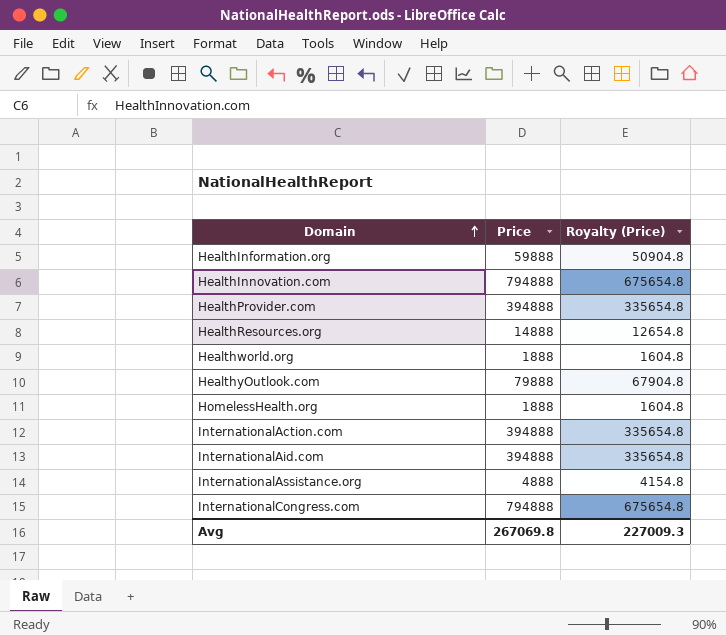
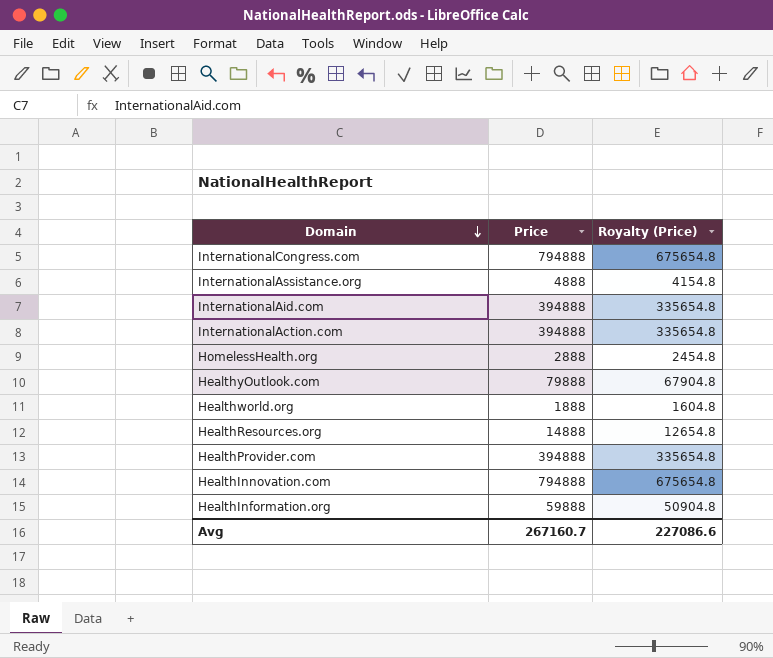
row order: Domain ascending -> Domain descending
HomelessHealth.org | Price: 1888 -> 2888
HomelessHealth.org | Royalty (Price): 1604.8 -> 2454.8
Avg | Price: 267069.8 -> 267160.7
Avg | Royalty (Price): 227009.3 -> 227086.6

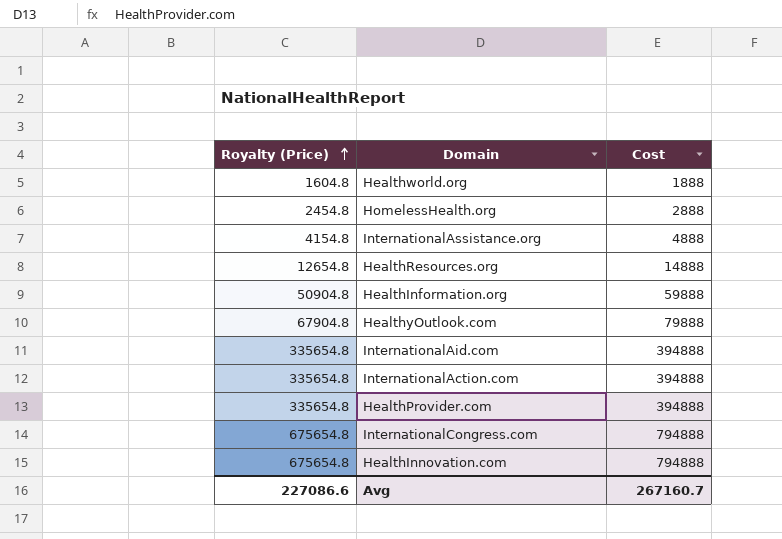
row order: Domain descending -> Royalty (Price) ascending
column Royalty (Price) | position: 3 -> 1
column name: Price -> Cost

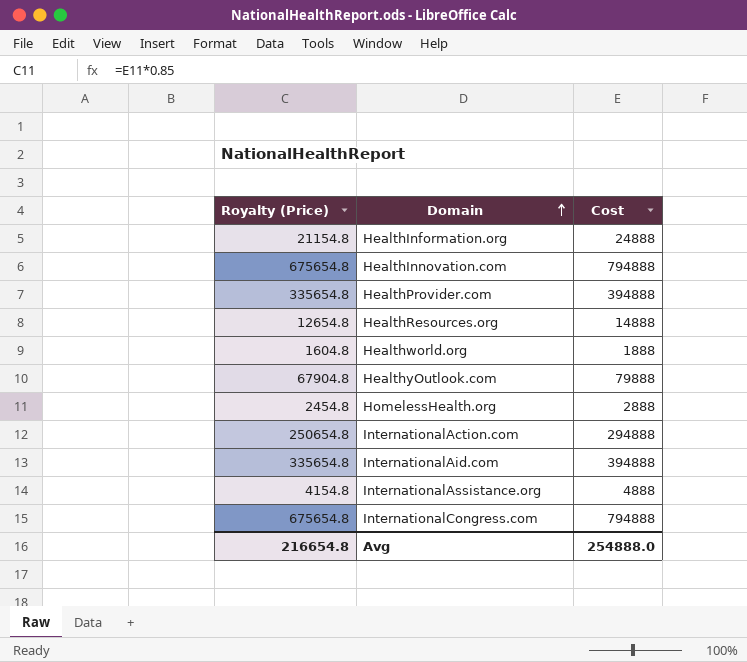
row order: Royalty (Price) ascending -> Domain ascending
HealthInformation.org | Royalty (Price): 50904.8 -> 21154.8
HealthInformation.org | Cost: 59888 -> 24888
InternationalAction.com | Royalty (Price): 335654.8 -> 250654.8
InternationalAction.com | Cost: 394888 -> 294888
Avg | Royalty (Price): 227086.6 -> 216654.8
Avg | Cost: 267160.7 -> 254888.0

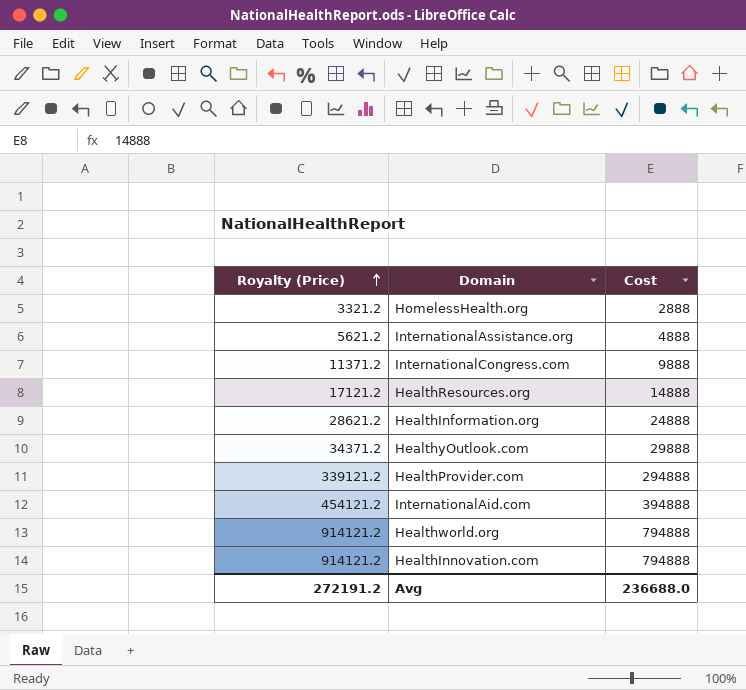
row order: Domain ascending -> Royalty (Price) ascending
column Royalty (Price) | formula: [Cost] * 0.85 -> [Cost] * 1.15
row InternationalAction.com: 250654.8 | 294888 -> none
InternationalCongress.com | Cost: 794888 -> 9888
HealthyOutlook.com | Cost: 79888 -> 29888
HealthProvider.com | Cost: 394888 -> 294888
Healthworld.org | Cost: 1888 -> 794888
Avg | Royalty (Price): 216654.8 -> 272191.2
Avg | Cost: 254888.0 -> 236688.0

